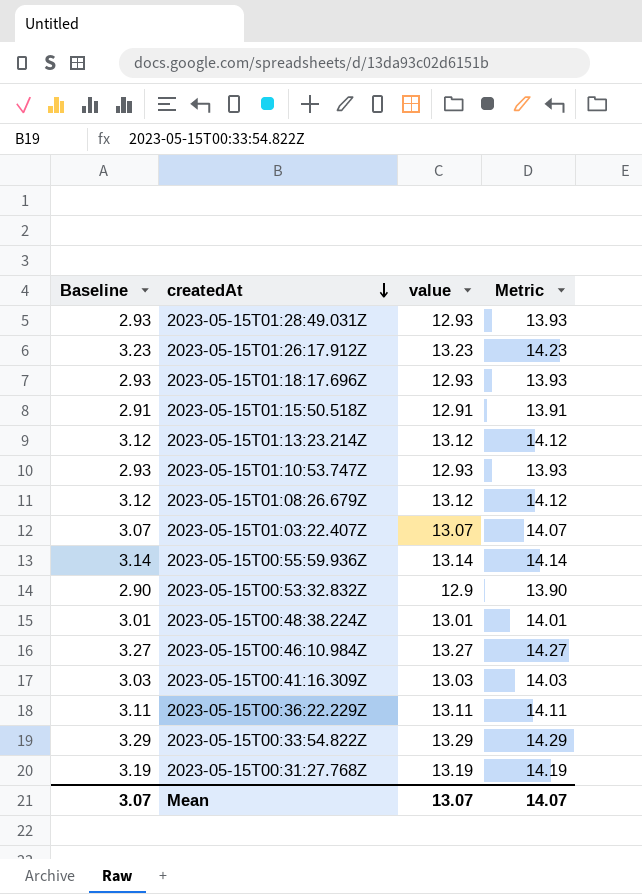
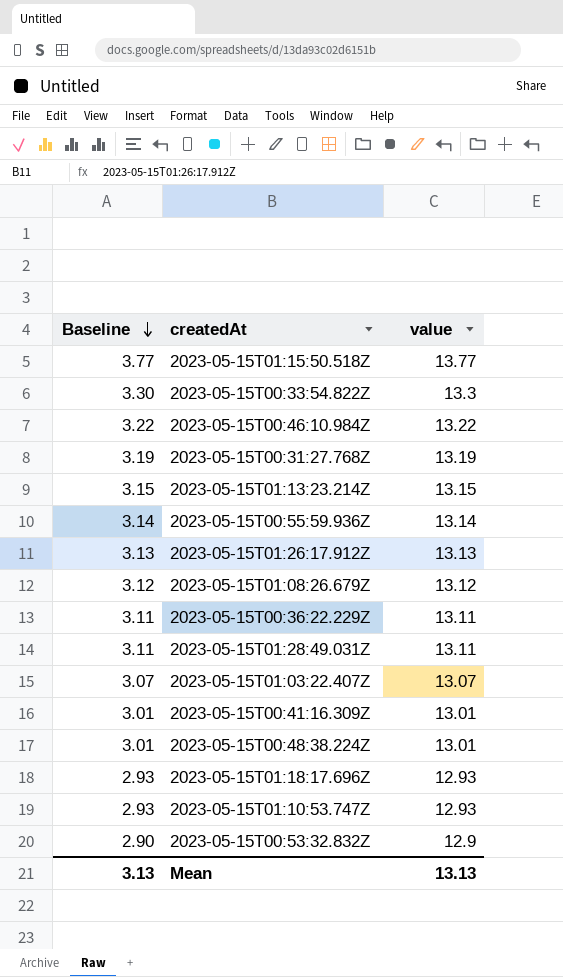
row order: createdAt descending -> Baseline descending
column Metric | formula: [value] + 1 -> none
2023-05-15T01:15:50.518Z | Baseline: 2.91 -> 3.77
2023-05-15T01:15:50.518Z | value: 12.91 -> 13.77
2023-05-15T00:33:54.822Z | Baseline: 3.29 -> 3.30
2023-05-15T00:33:54.822Z | value: 13.29 -> 13.3
2023-05-15T00:46:10.984Z | Baseline: 3.27 -> 3.22
2023-05-15T00:46:10.984Z | value: 13.27 -> 13.22
2023-05-15T01:13:23.214Z | Baseline: 3.12 -> 3.15
2023-05-15T01:13:23.214Z | value: 13.12 -> 13.15
2023-05-15T01:26:17.912Z | Baseline: 3.23 -> 3.13
2023-05-15T01:26:17.912Z | value: 13.23 -> 13.13
2023-05-15T01:28:49.031Z | Baseline: 2.93 -> 3.11
2023-05-15T01:28:49.031Z | value: 12.93 -> 13.11
2023-05-15T00:41:16.309Z | Baseline: 3.03 -> 3.01
2023-05-15T00:41:16.309Z | value: 13.03 -> 13.01
Mean | Baseline: 3.07 -> 3.13
Mean | value: 13.07 -> 13.13

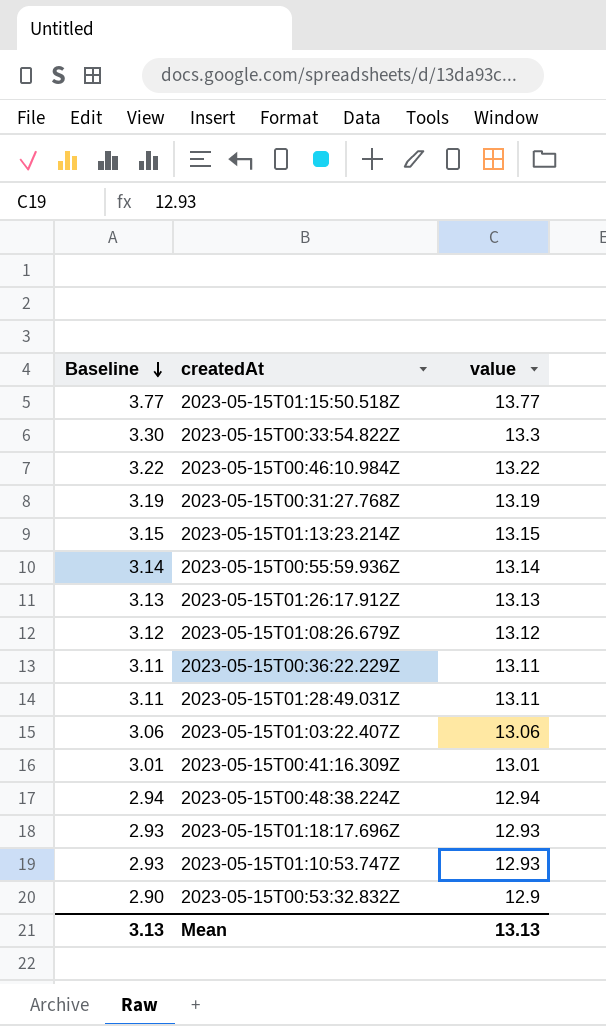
2023-05-15T01:03:22.407Z | Baseline: 3.07 -> 3.06
2023-05-15T01:03:22.407Z | value: 13.07 -> 13.06
2023-05-15T00:48:38.224Z | Baseline: 3.01 -> 2.94
2023-05-15T00:48:38.224Z | value: 13.01 -> 12.94

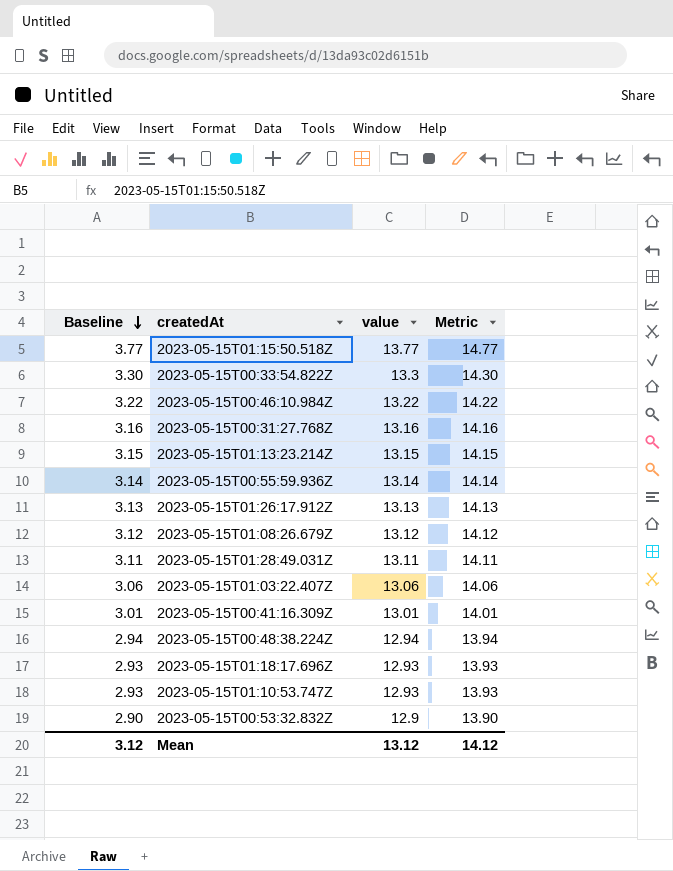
column Metric | formula: none -> [value] + 1
row 2023-05-15T00:36:22.229Z: 3.11 | 13.11 -> none
2023-05-15T00:31:27.768Z | Baseline: 3.19 -> 3.16
2023-05-15T00:31:27.768Z | value: 13.19 -> 13.16
Mean | Baseline: 3.13 -> 3.12
Mean | value: 13.13 -> 13.12

